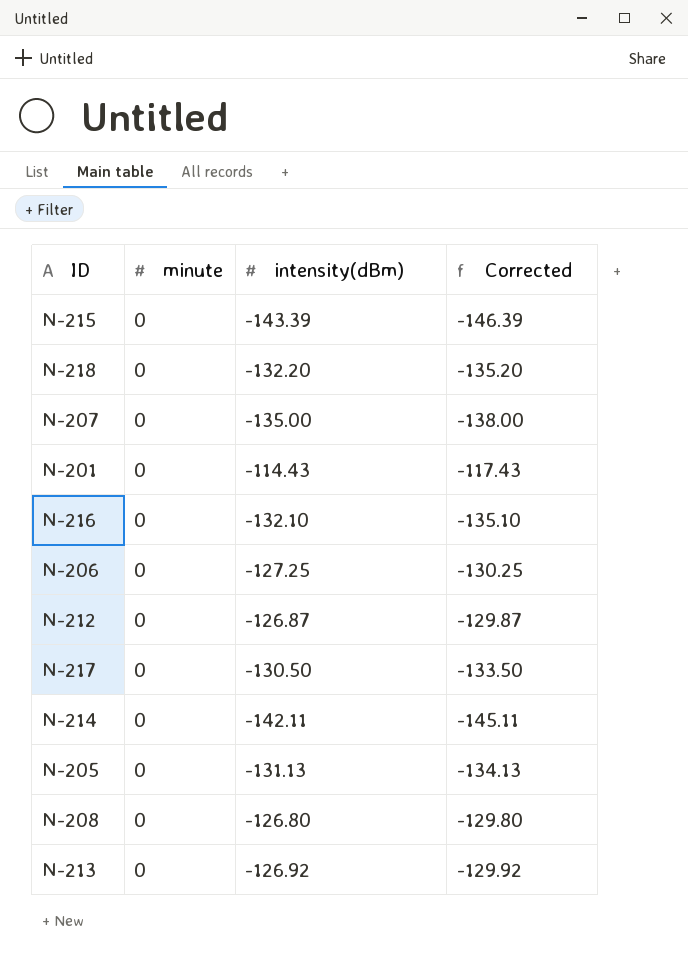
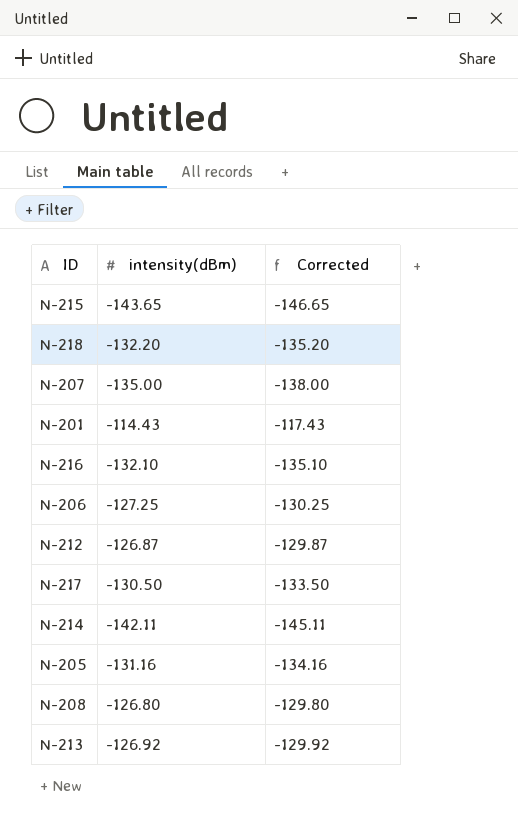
column minute | position: 2 -> none
N-215 | intensity(dBm): -143.39 -> -143.65
N-215 | Corrected: -146.39 -> -146.65
N-205 | intensity(dBm): -131.13 -> -131.16
N-205 | Corrected: -134.13 -> -134.16

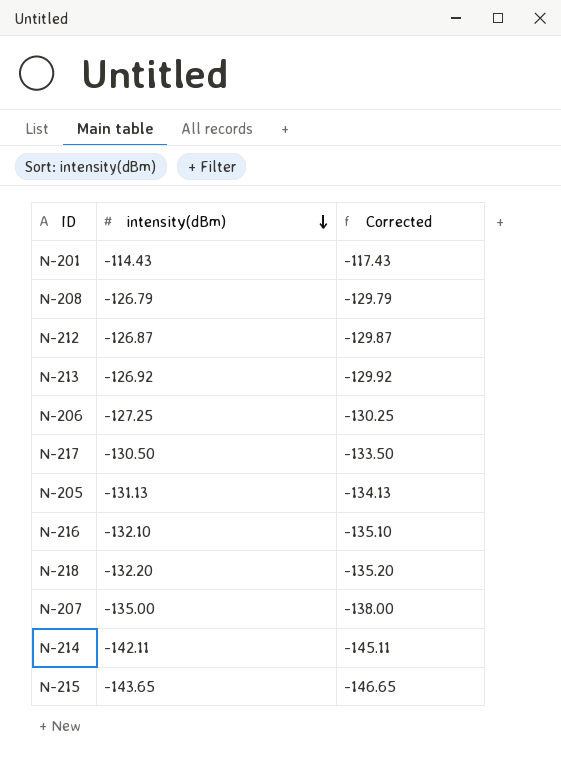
row order: none -> intensity(dBm) descending
N-208 | intensity(dBm): -126.80 -> -126.79
N-208 | Corrected: -129.80 -> -129.79
N-205 | intensity(dBm): -131.16 -> -131.13
N-205 | Corrected: -134.16 -> -134.13

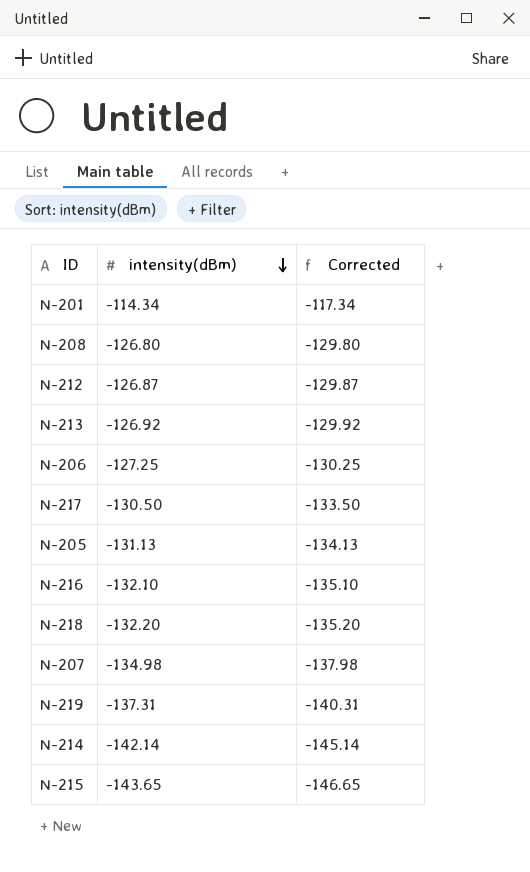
N-201 | intensity(dBm): -114.43 -> -114.34
N-201 | Corrected: -117.43 -> -117.34
N-208 | intensity(dBm): -126.79 -> -126.80
N-208 | Corrected: -129.79 -> -129.80
N-207 | intensity(dBm): -135.00 -> -134.98
N-207 | Corrected: -138.00 -> -137.98
row N-219: none -> -137.31 | -140.31
N-214 | intensity(dBm): -142.11 -> -142.14
N-214 | Corrected: -145.11 -> -145.14

